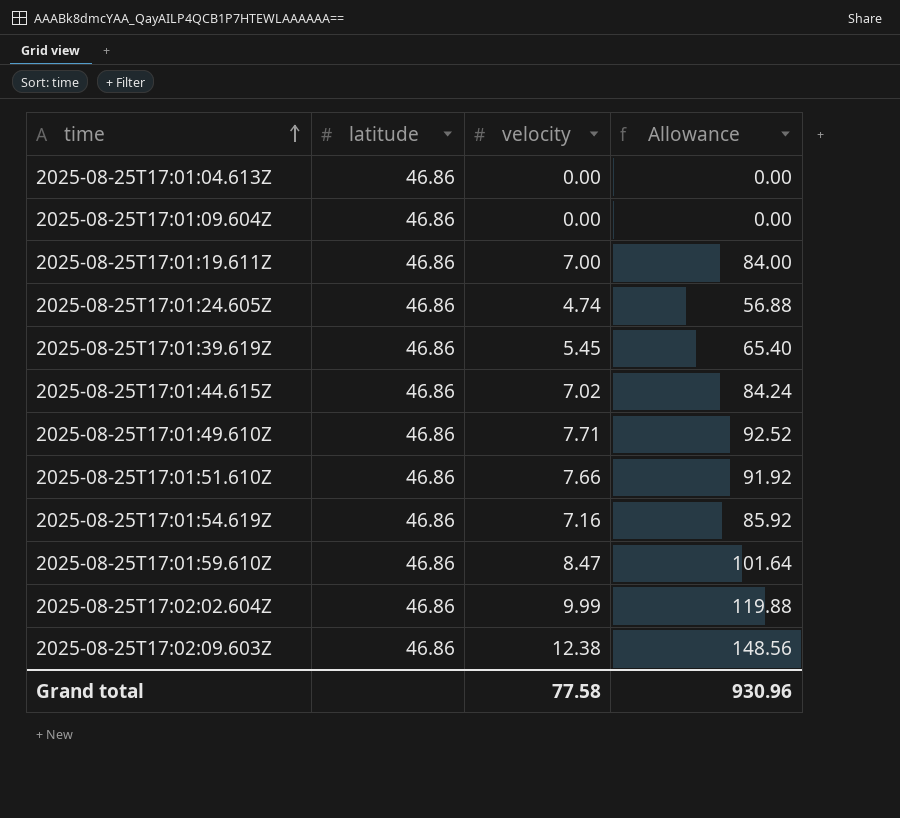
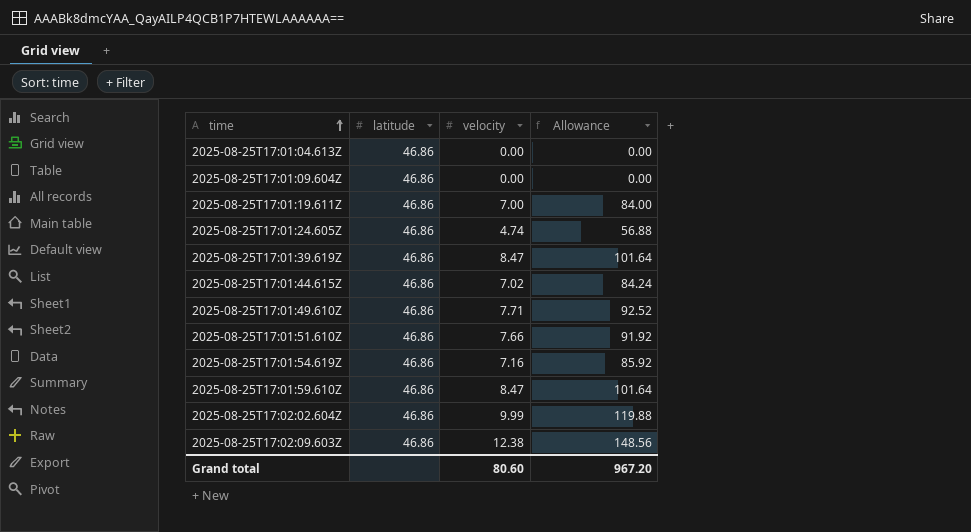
2025-08-25T17:01:39.619Z | velocity: 5.45 -> 8.47
2025-08-25T17:01:39.619Z | Allowance: 65.40 -> 101.64
Grand total | velocity: 77.58 -> 80.60
Grand total | Allowance: 930.96 -> 967.20

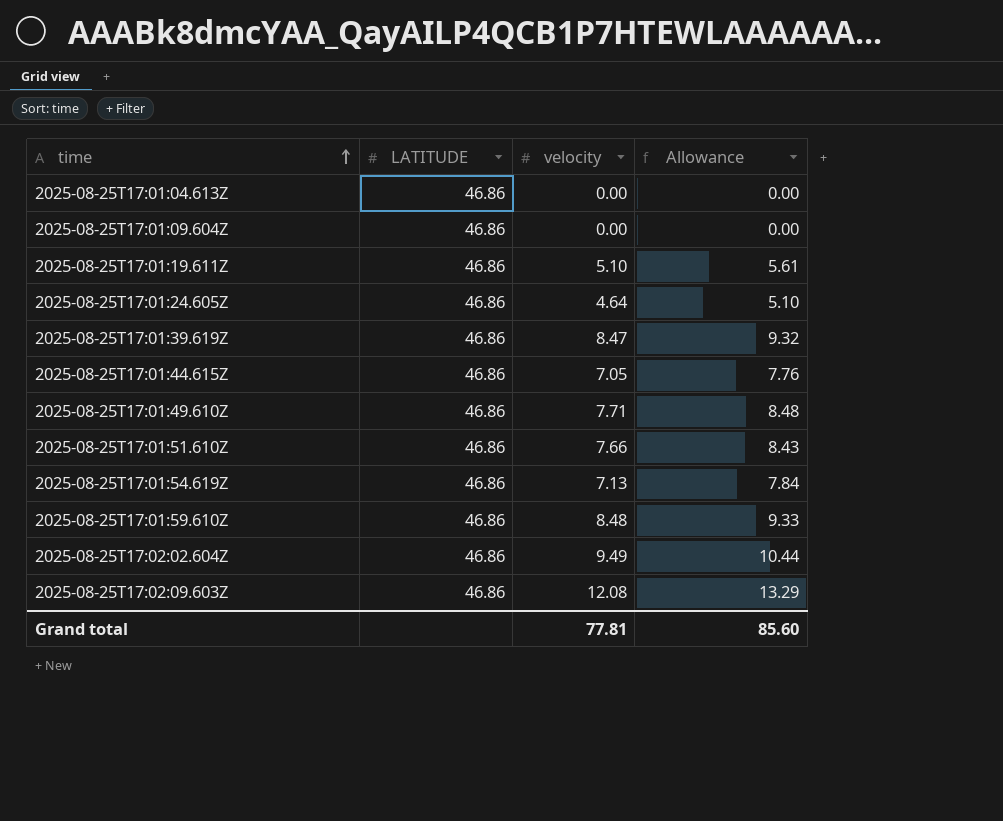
column name: latitude -> LATITUDE
column Allowance | formula: [velocity] * 12 -> [velocity] * 1.1
2025-08-25T17:01:19.611Z | velocity: 7.00 -> 5.10
2025-08-25T17:01:24.605Z | velocity: 4.74 -> 4.64
2025-08-25T17:01:44.615Z | velocity: 7.02 -> 7.05
2025-08-25T17:01:54.619Z | velocity: 7.16 -> 7.13
2025-08-25T17:01:59.610Z | velocity: 8.47 -> 8.48
2025-08-25T17:02:02.604Z | velocity: 9.99 -> 9.49
2025-08-25T17:02:09.603Z | velocity: 12.38 -> 12.08
Grand total | velocity: 80.60 -> 77.81
Grand total | Allowance: 967.20 -> 85.60

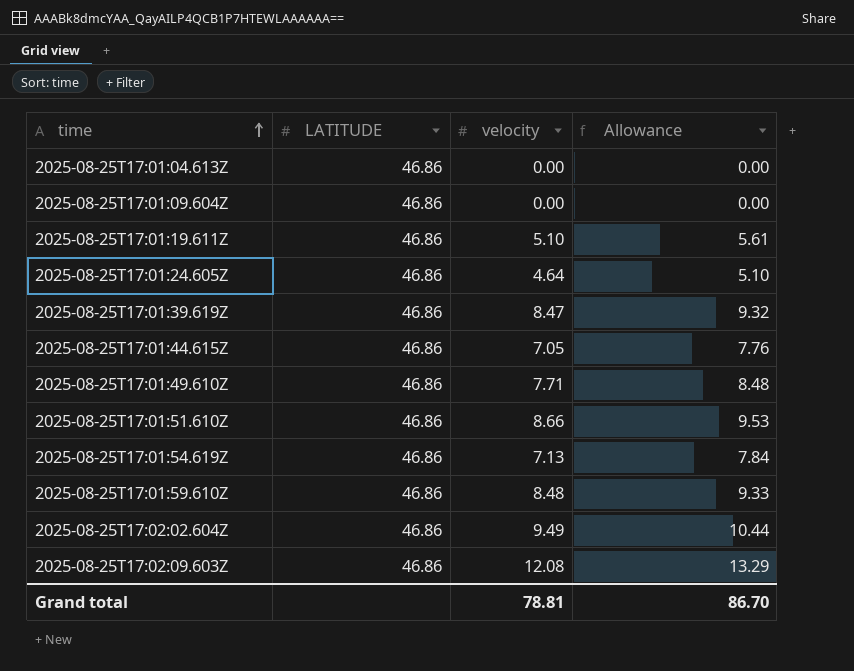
2025-08-25T17:01:51.610Z | velocity: 7.66 -> 8.66
2025-08-25T17:01:51.610Z | Allowance: 8.43 -> 9.53
Grand total | velocity: 77.81 -> 78.81
Grand total | Allowance: 85.60 -> 86.70

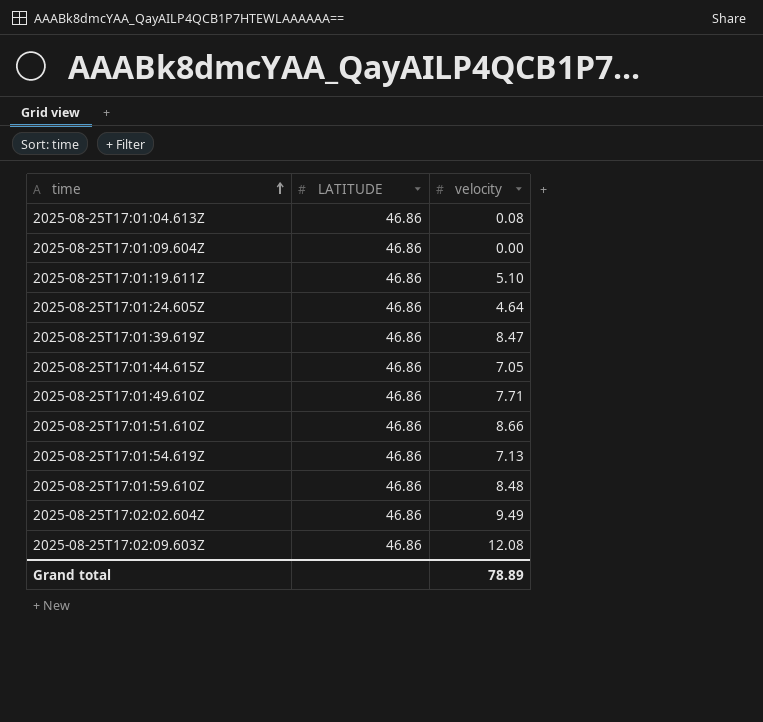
column Allowance | formula: [velocity] * 1.1 -> none
2025-08-25T17:01:04.613Z | velocity: 0.00 -> 0.08
Grand total | velocity: 78.81 -> 78.89

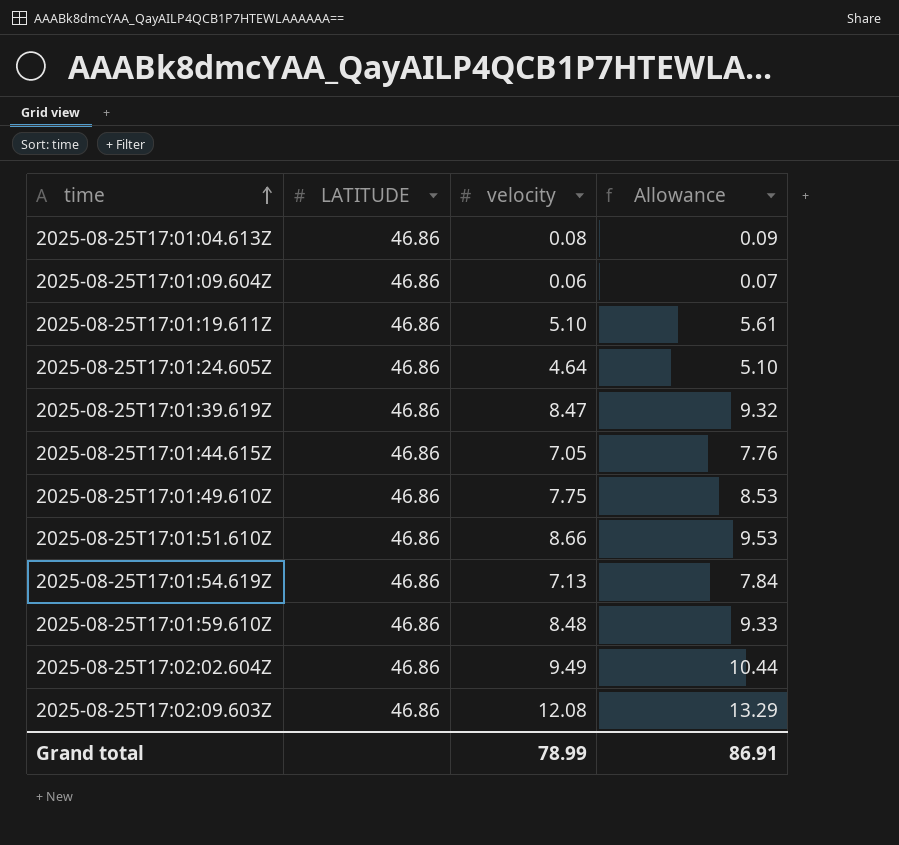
column Allowance | formula: none -> [velocity] * 1.1
2025-08-25T17:01:09.604Z | velocity: 0.00 -> 0.06
2025-08-25T17:01:49.610Z | velocity: 7.71 -> 7.75
Grand total | velocity: 78.89 -> 78.99

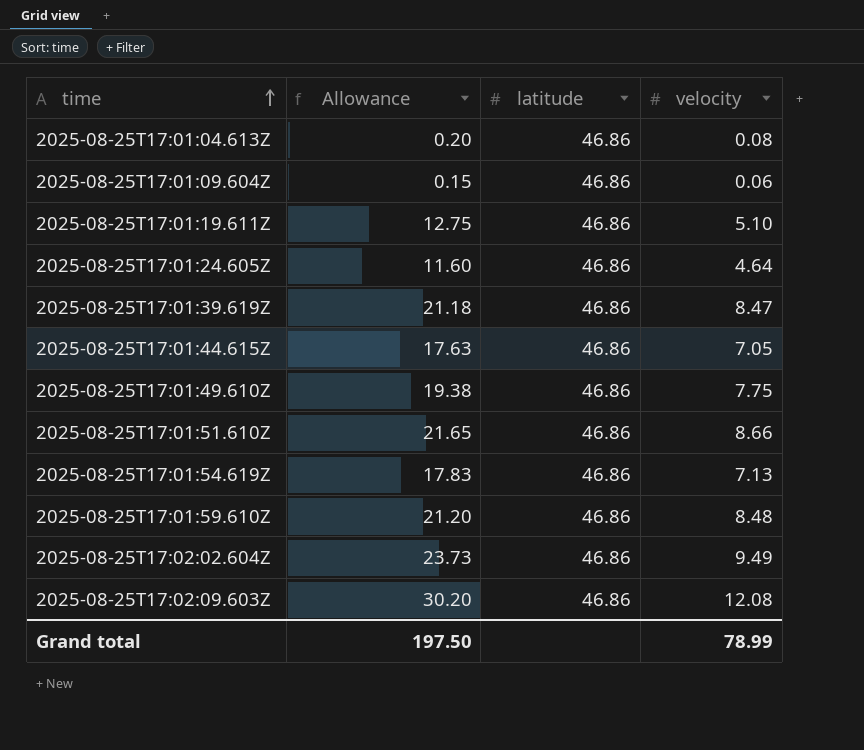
column Allowance | formula: [velocity] * 1.1 -> [velocity] * 2.5
column Allowance | position: 4 -> 2
column name: LATITUDE -> latitude
Grand total | Allowance: 86.91 -> 197.50

